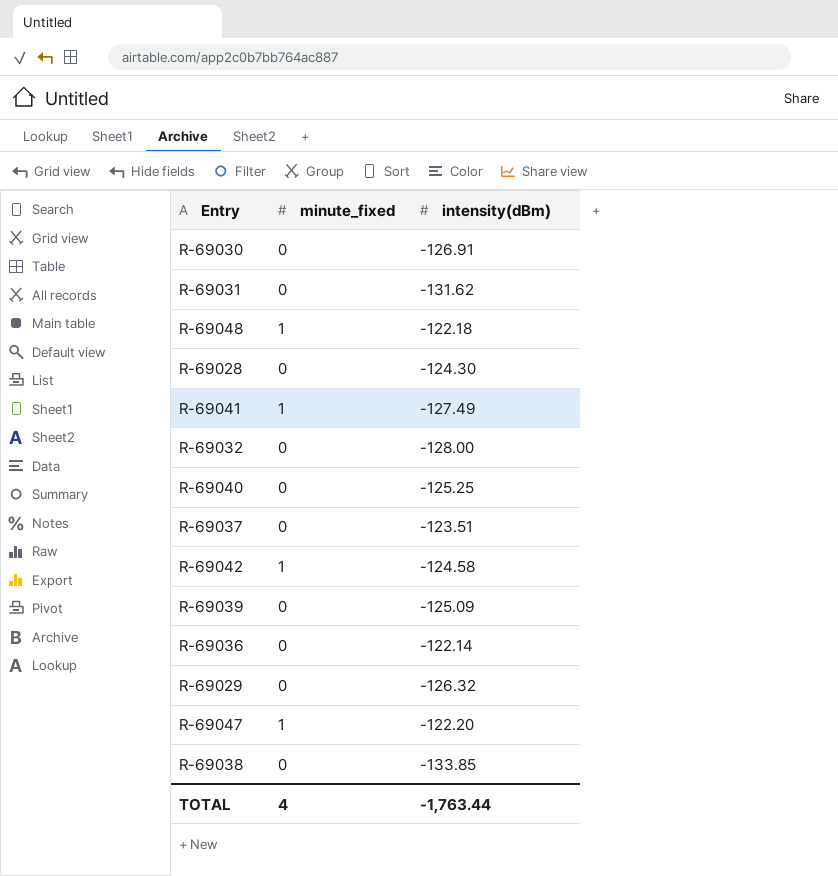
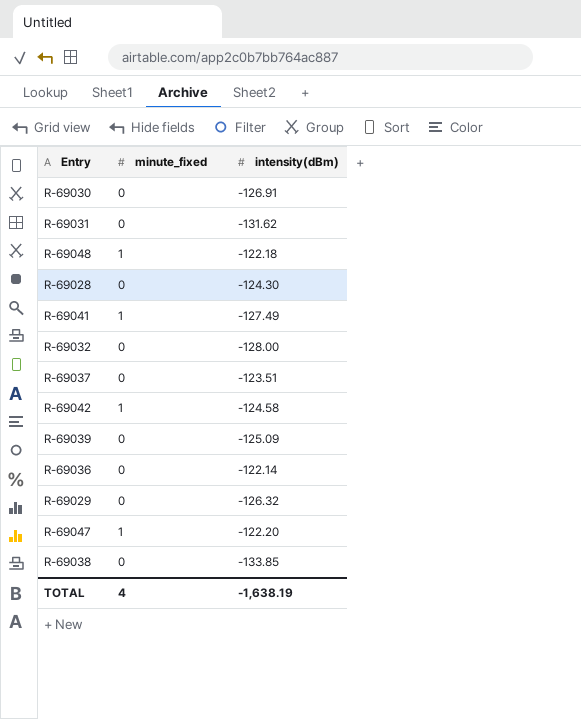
row R-69040: 0 | -125.25 -> none
TOTAL | intensity(dBm): -1,763.44 -> -1,638.19

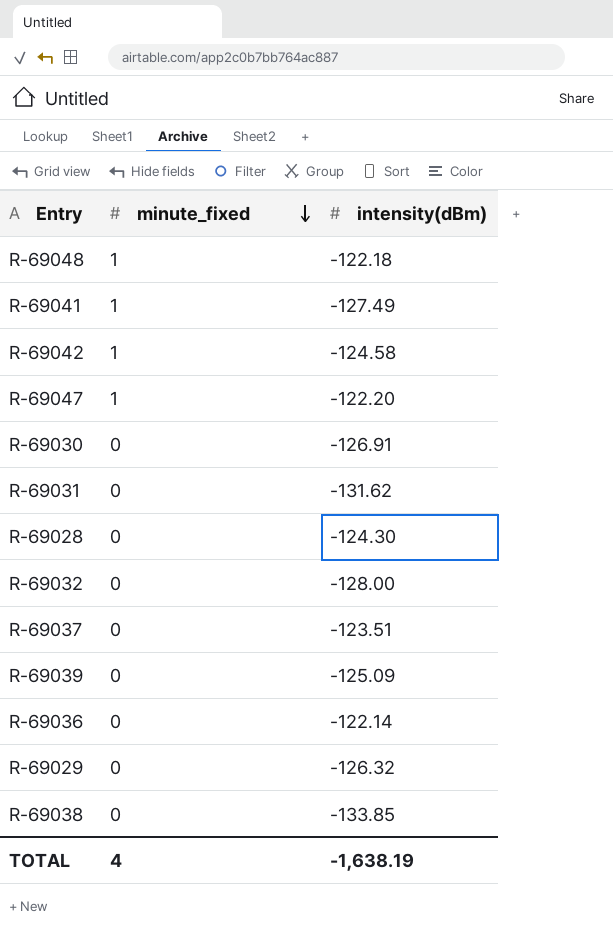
row order: none -> minute_fixed descending

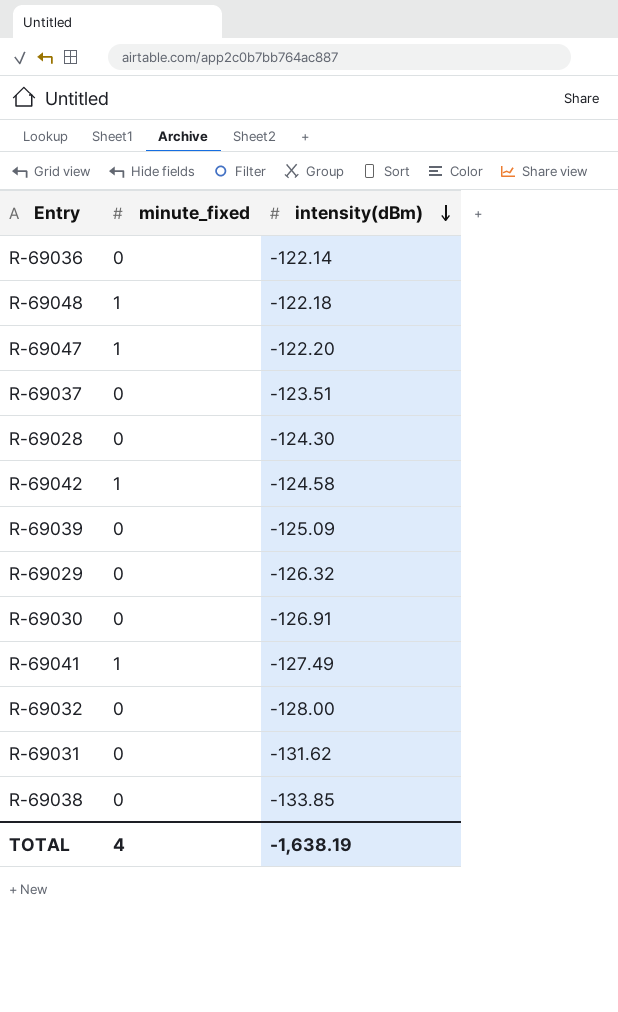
row order: minute_fixed descending -> intensity(dBm) descending

